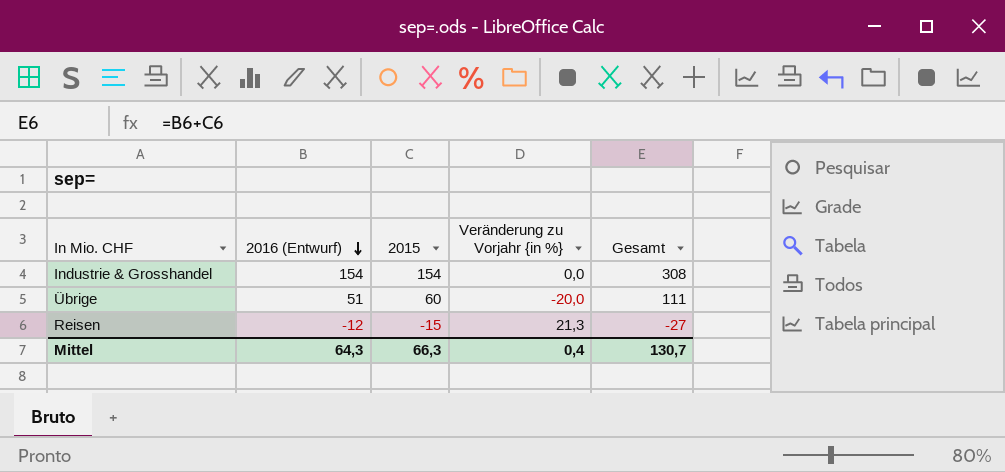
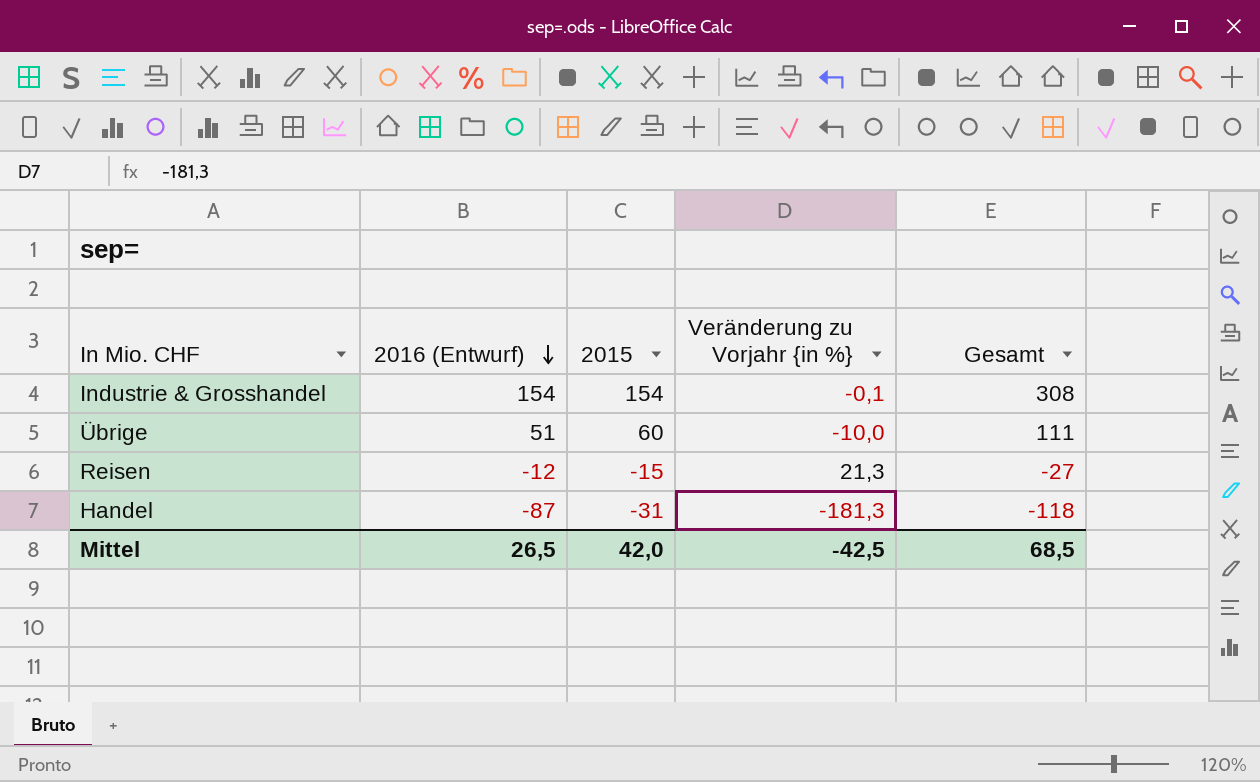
Industrie & Grosshandel | Veränderung zu Vorjahr {in %}: 0,0 -> -0,1
Übrige | Veränderung zu Vorjahr {in %}: -20,0 -> -10,0
row Handel: none -> -87 | -31 | -181,3 | -118
Mittel | 2016 (Entwurf): 64,3 -> 26,5
Mittel | 2015: 66,3 -> 42,0
Mittel | Veränderung zu Vorjahr {in %}: 0,4 -> -42,5
Mittel | Gesamt: 130,7 -> 68,5

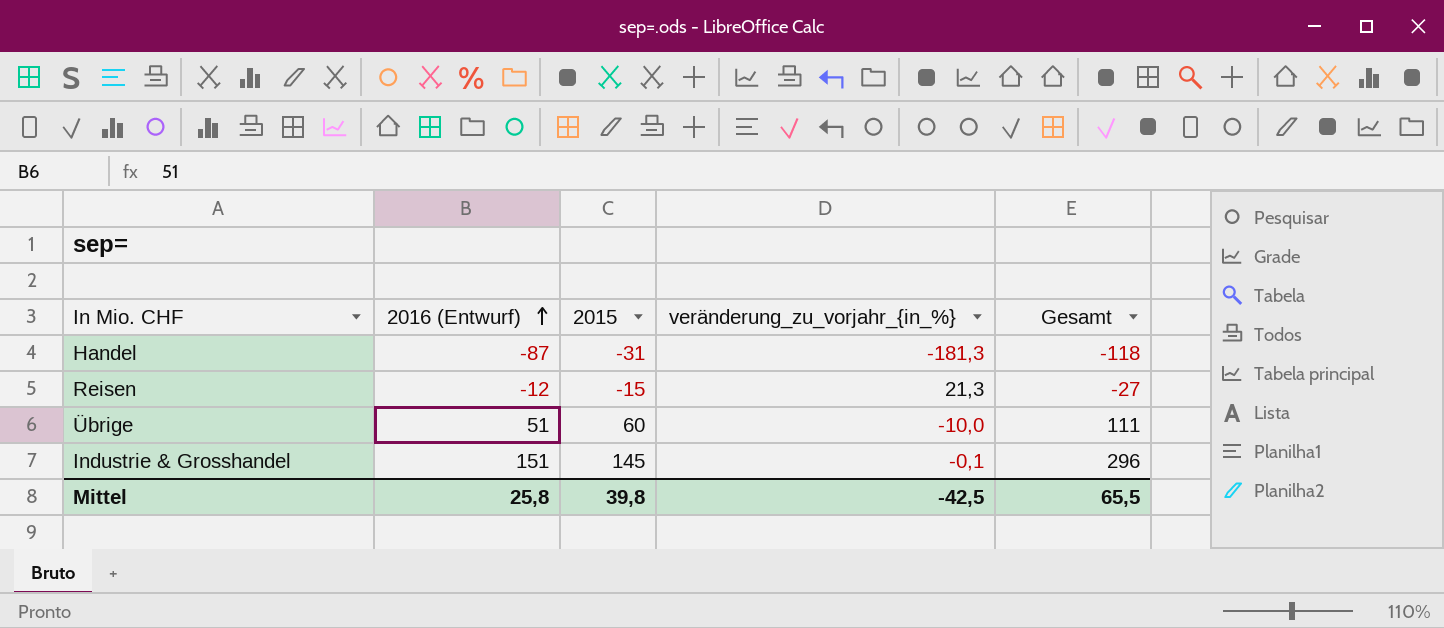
row order: 2016 (Entwurf) descending -> 2016 (Entwurf) ascending
column name: Veränderung zu Vorjahr {in %} -> veränderung_zu_vorjahr_{in_%}
Industrie & Grosshandel | 2016 (Entwurf): 154 -> 151
Industrie & Grosshandel | 2015: 154 -> 145
Industrie & Grosshandel | Gesamt: 308 -> 296
Mittel | 2016 (Entwurf): 26,5 -> 25,8
Mittel | 2015: 42,0 -> 39,8
Mittel | Gesamt: 68,5 -> 65,5

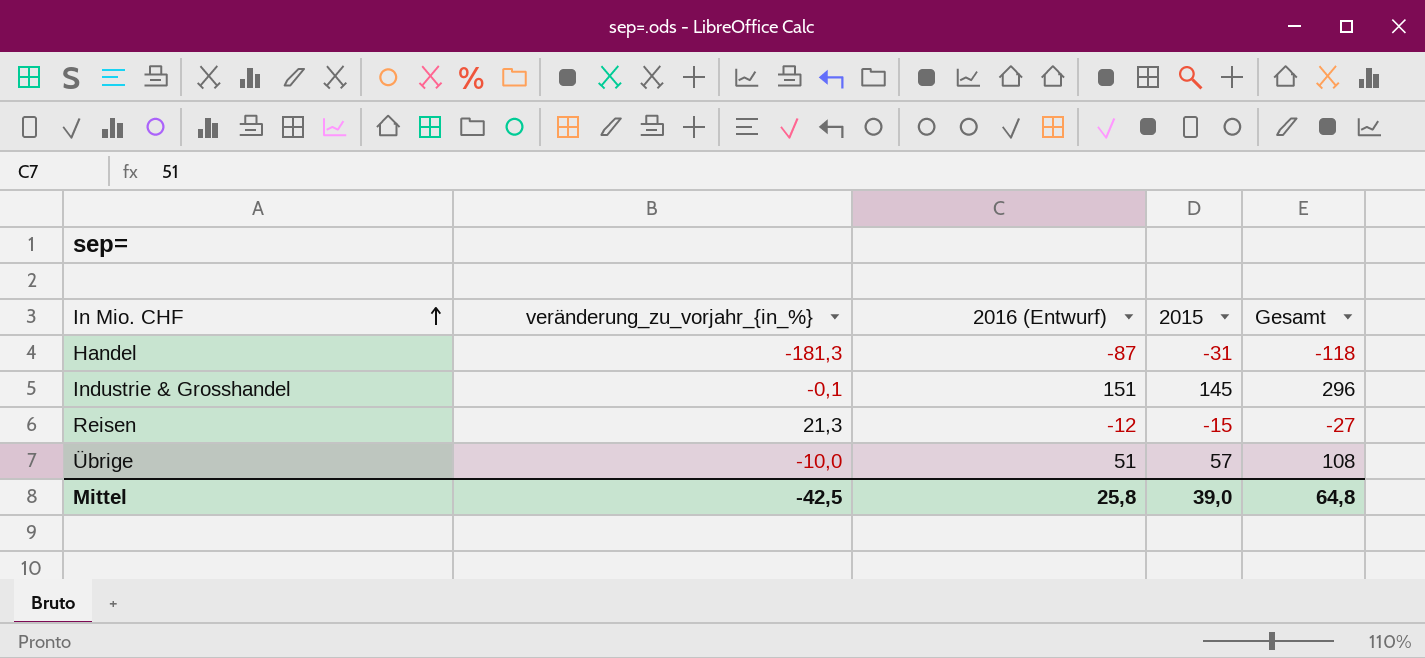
row order: 2016 (Entwurf) ascending -> In Mio. CHF ascending
column veränderung_zu_vorjahr_{in_%} | position: 4 -> 2
Übrige | 2015: 60 -> 57
Übrige | Gesamt: 111 -> 108
Mittel | 2015: 39,8 -> 39,0
Mittel | Gesamt: 65,5 -> 64,8

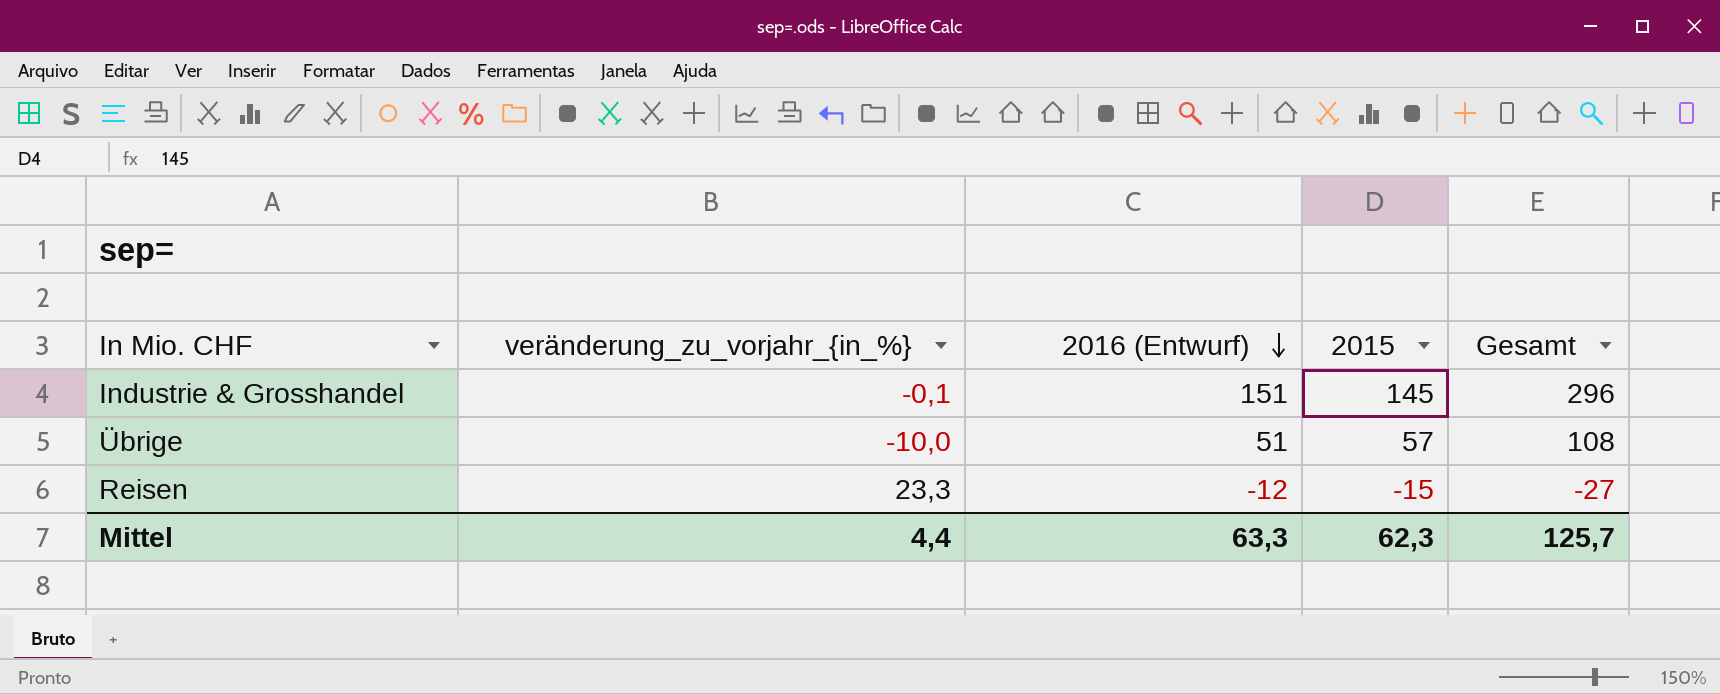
row order: In Mio. CHF ascending -> 2016 (Entwurf) descending
row Handel: -181,3 | -87 | -31 | -118 -> none
Reisen | veränderung_zu_vorjahr_{in_%}: 21,3 -> 23,3
Mittel | veränderung_zu_vorjahr_{in_%}: -42,5 -> 4,4
Mittel | 2016 (Entwurf): 25,8 -> 63,3
Mittel | 2015: 39,0 -> 62,3
Mittel | Gesamt: 64,8 -> 125,7

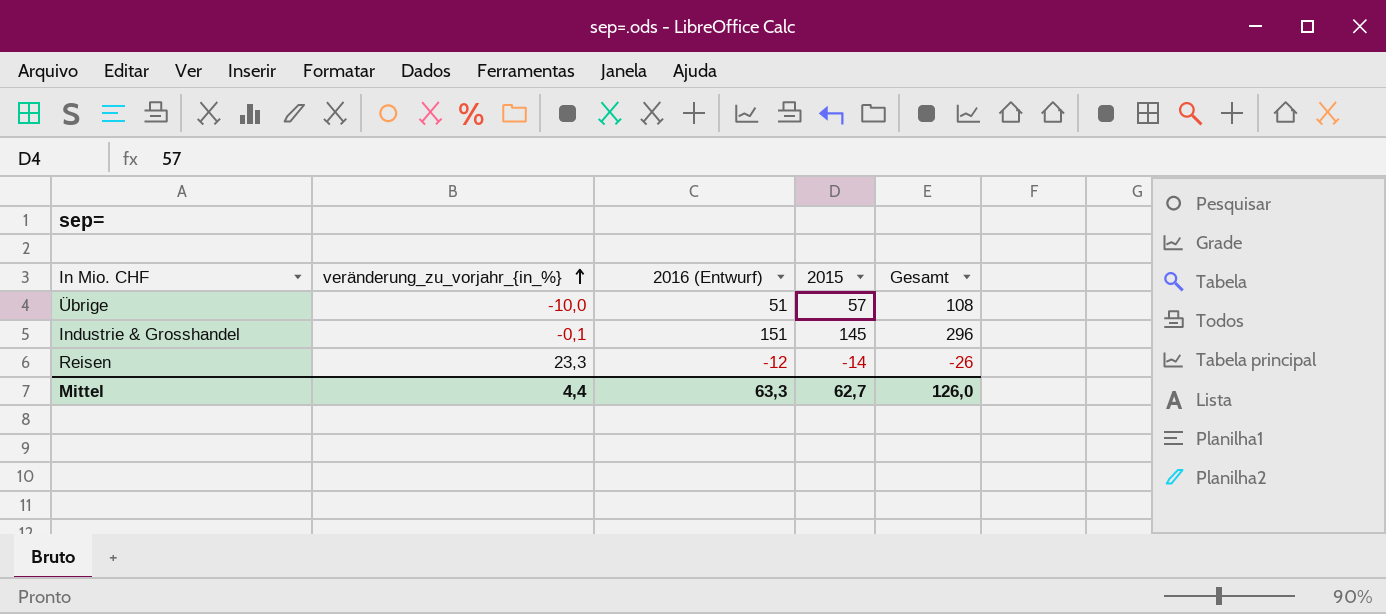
row order: 2016 (Entwurf) descending -> veränderung_zu_vorjahr_{in_%} ascending
Reisen | 2015: -15 -> -14
Reisen | Gesamt: -27 -> -26
Mittel | 2015: 62,3 -> 62,7
Mittel | Gesamt: 125,7 -> 126,0

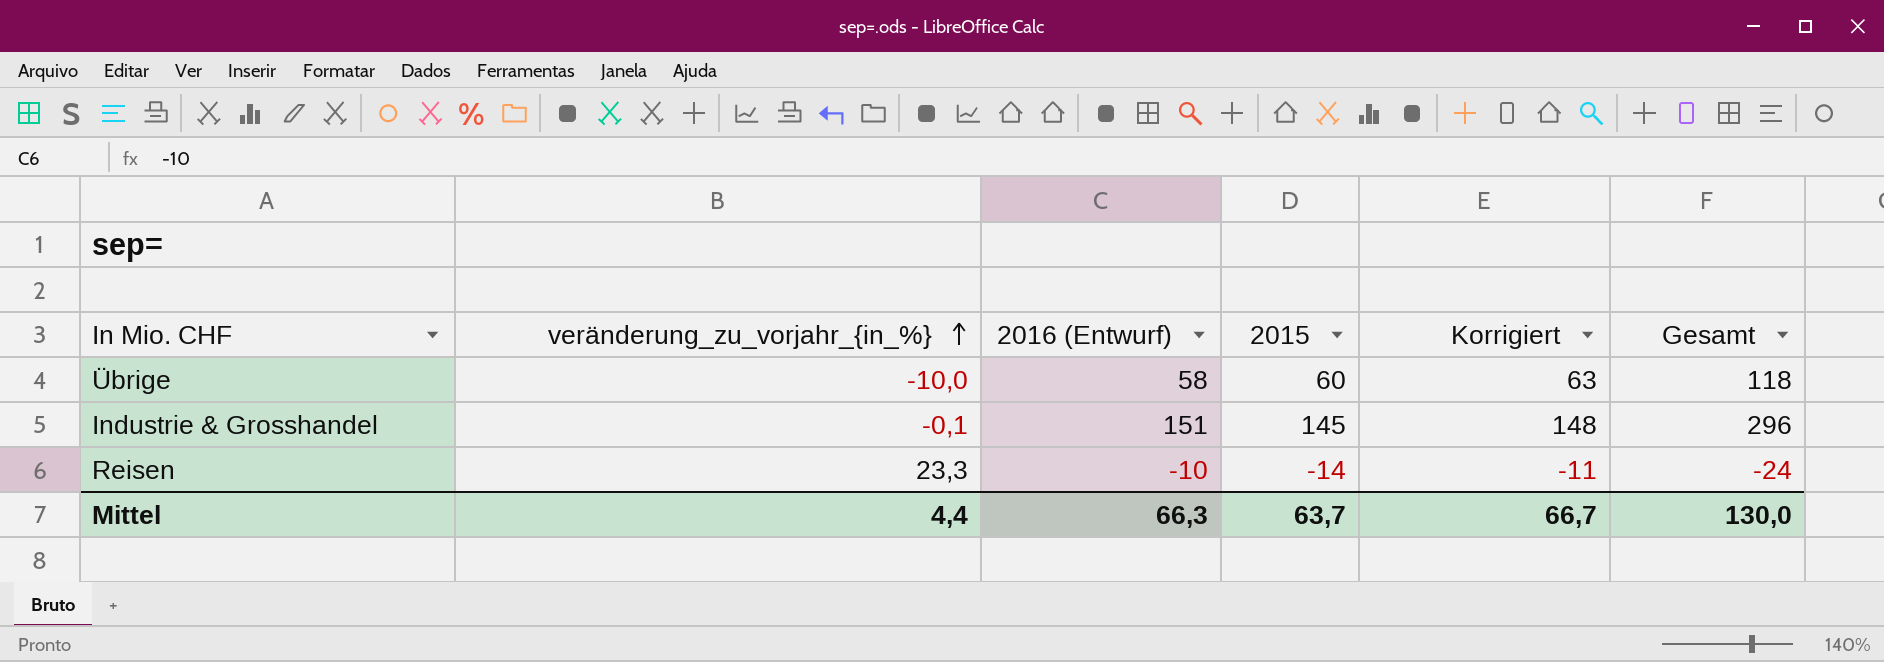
column Korrigiert | formula: none -> [2015] + 3
Übrige | 2016 (Entwurf): 51 -> 58
Übrige | 2015: 57 -> 60
Übrige | Gesamt: 108 -> 118
Reisen | 2016 (Entwurf): -12 -> -10
Reisen | Gesamt: -26 -> -24
Mittel | 2016 (Entwurf): 63,3 -> 66,3
Mittel | 2015: 62,7 -> 63,7
Mittel | Gesamt: 126,0 -> 130,0

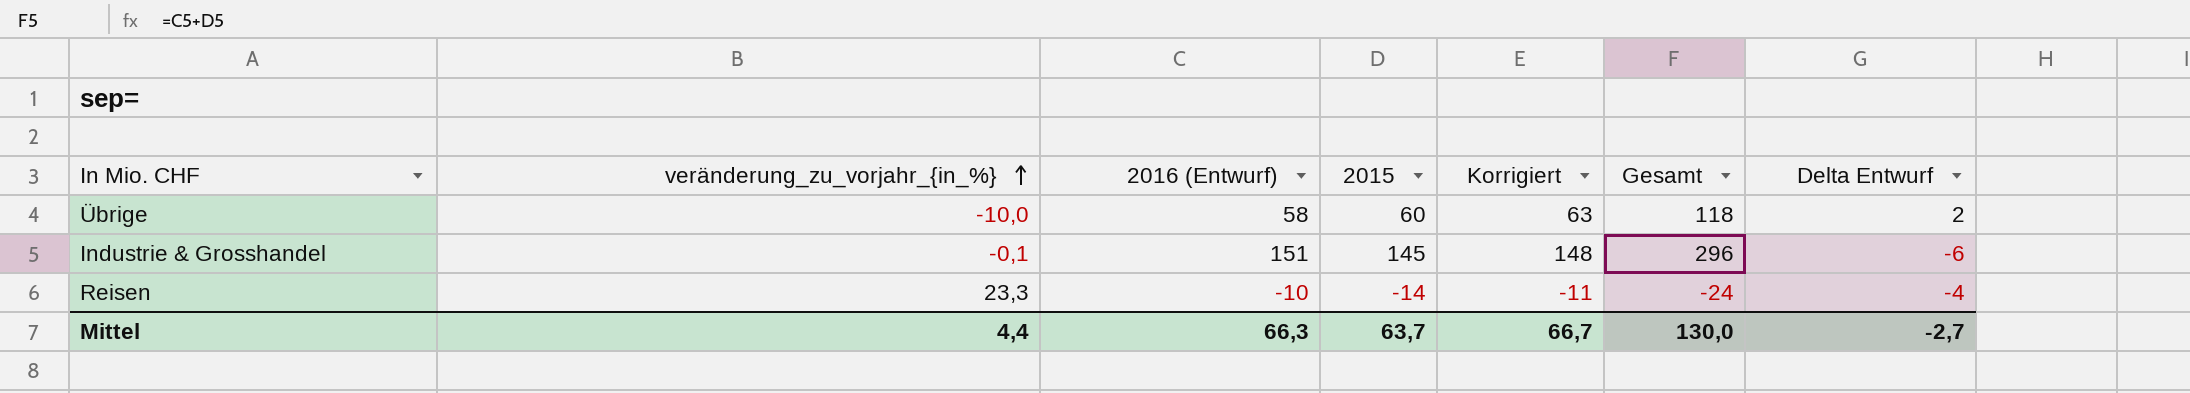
column Delta Entwurf | formula: none -> [2015] - [2016 (Entwurf)]

